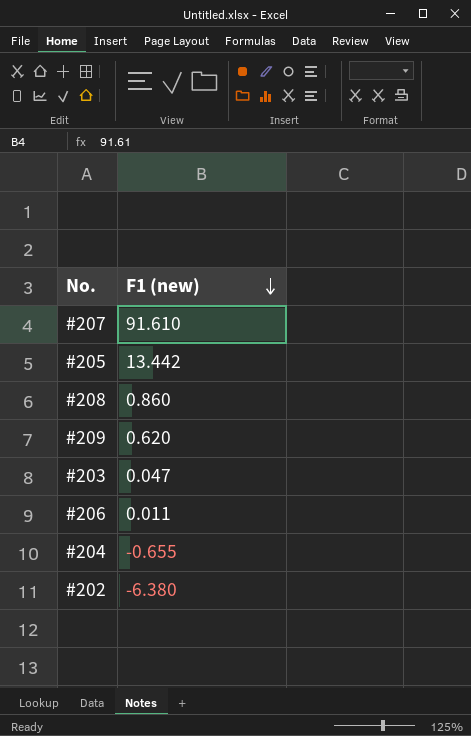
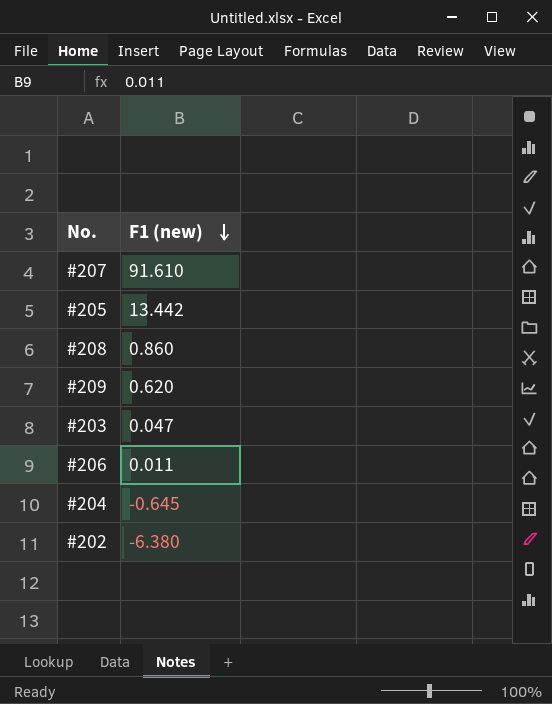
#204 | F1 (new): -0.655 -> -0.645

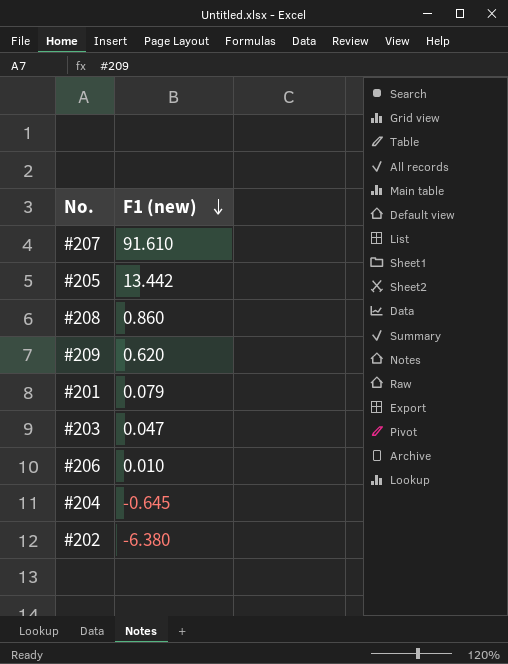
row #201: none -> 0.079
#206 | F1 (new): 0.011 -> 0.010

